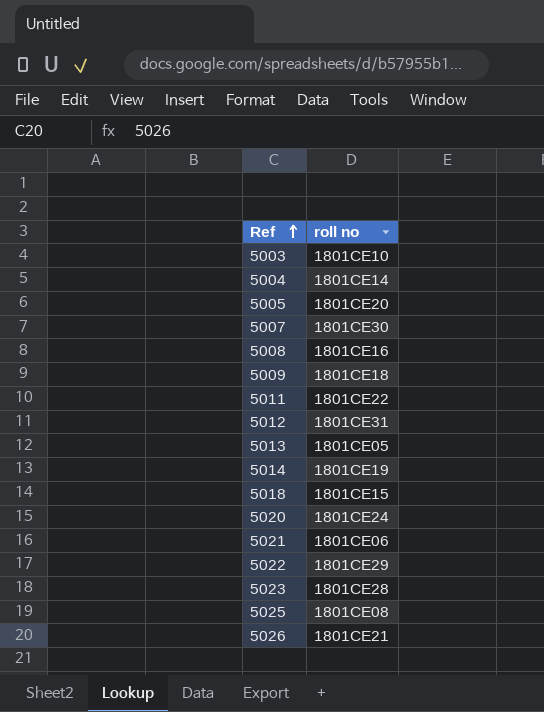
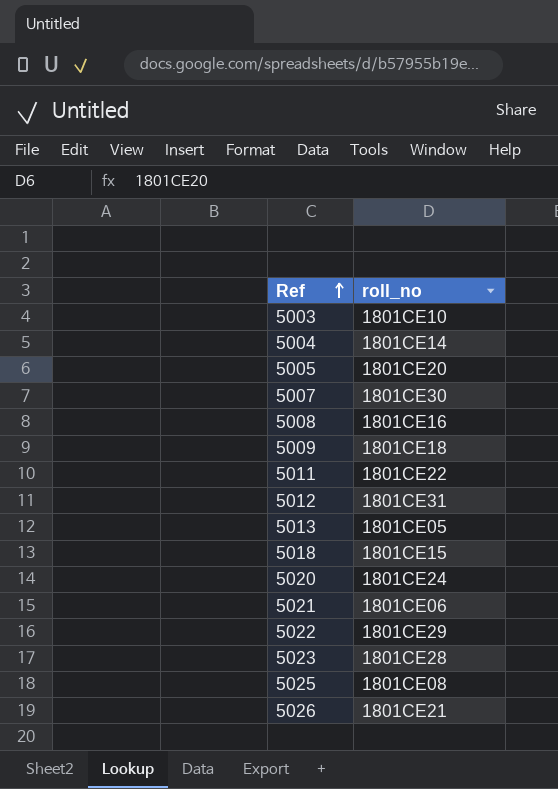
column name: roll no -> roll_no
row 5014: 1801CE19 -> none

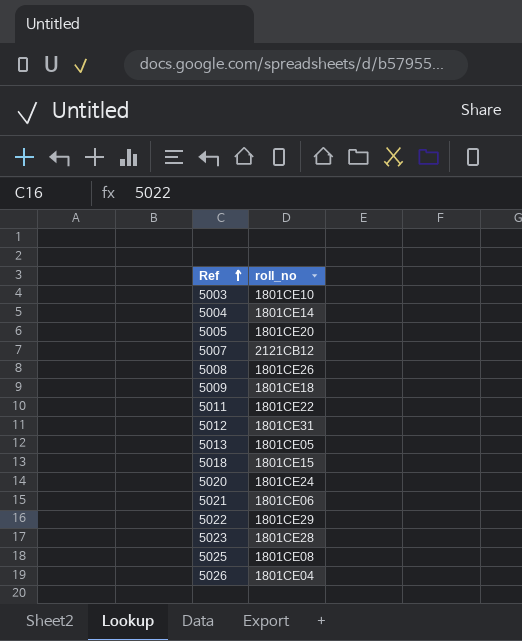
5007 | roll_no: 1801CE30 -> 2121CB12
5008 | roll_no: 1801CE16 -> 1801CE26
5026 | roll_no: 1801CE21 -> 1801CE04

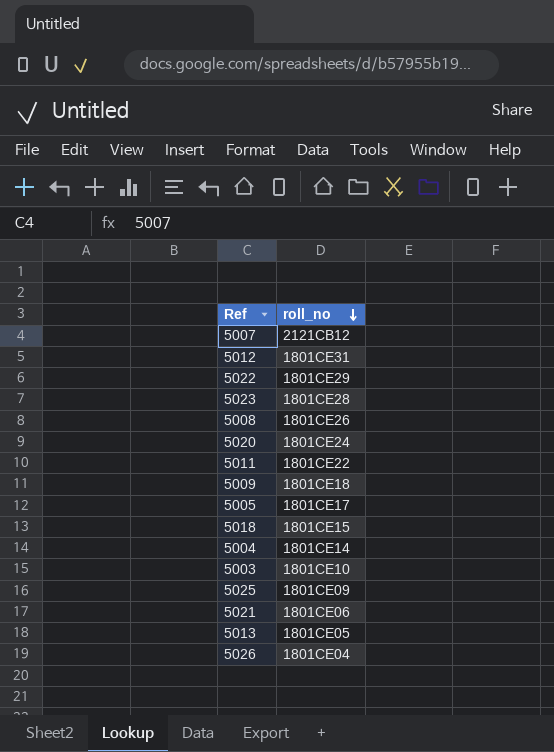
row order: Ref ascending -> roll_no descending
5005 | roll_no: 1801CE20 -> 1801CE17
5025 | roll_no: 1801CE08 -> 1801CE09

